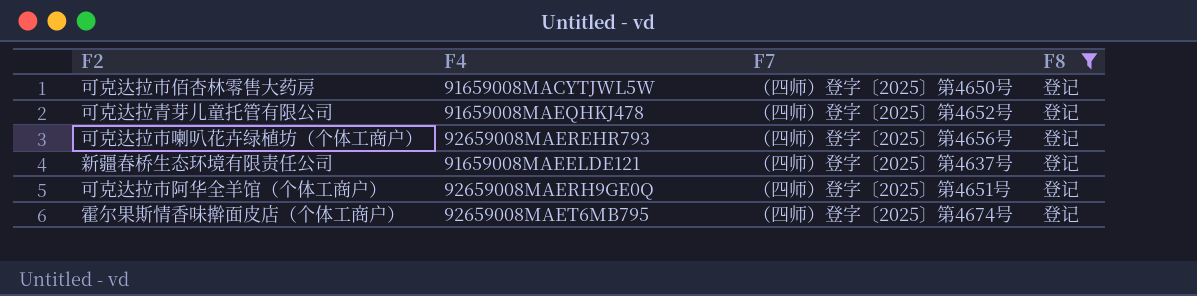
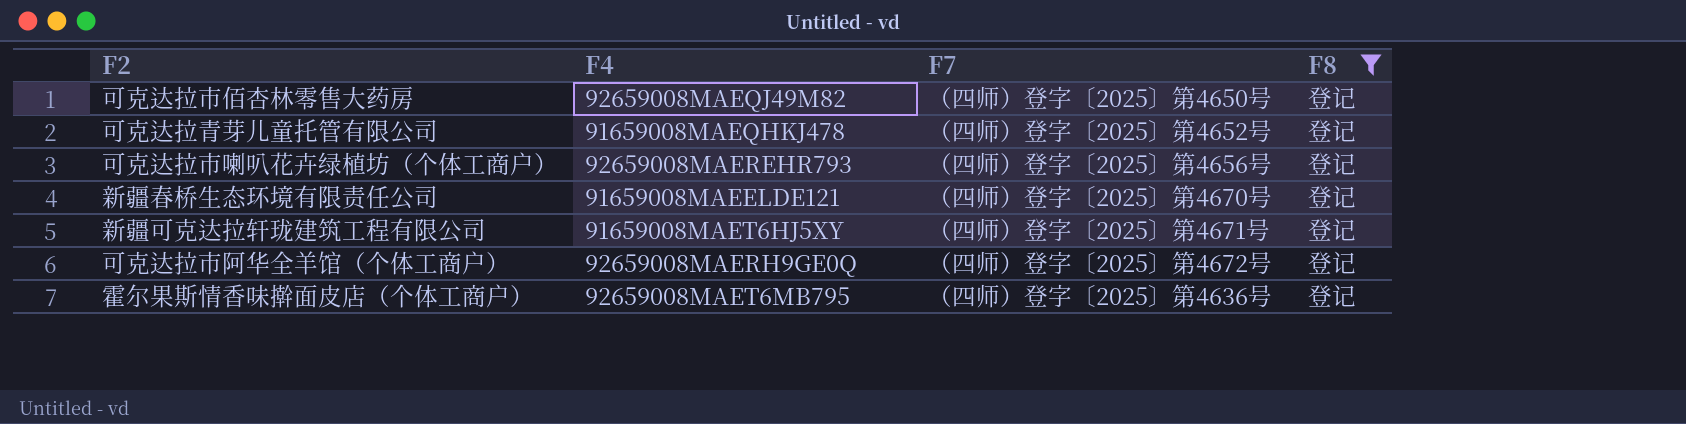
可克达拉市佰杏林零售大药房 | F4: 91659008MACYTJWL5W -> 92659008MAEQJ49M82
新疆春桥生态环境有限责任公司 | F7: （四师）登字〔2025〕第4637号 -> （四师）登字〔2025〕第4670号
row 新疆可克达拉轩珑建筑工程有限公司: none -> 91659008MAET6HJ5XY | （四师）登字〔2025〕第4671号 | 登记
可克达拉市阿华全羊馆（个体工商户） | F7: （四师）登字〔2025〕第4651号 -> （四师）登字〔2025〕第4672号
霍尔果斯情香味擀面皮店（个体工商户） | F7: （四师）登字〔2025〕第4674号 -> （四师）登字〔2025〕第4636号

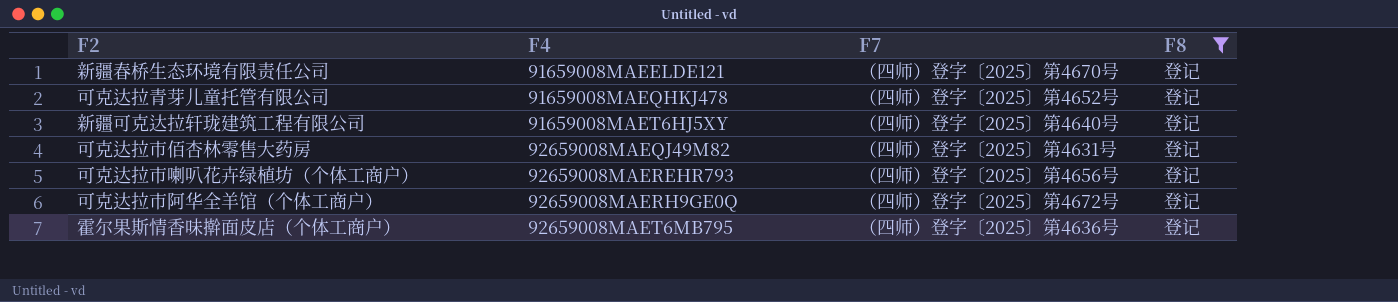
row order: none -> F4 ascending
新疆可克达拉轩珑建筑工程有限公司 | F7: （四师）登字〔2025〕第4671号 -> （四师）登字〔2025〕第4640号
可克达拉市佰杏林零售大药房 | F7: （四师）登字〔2025〕第4650号 -> （四师）登字〔2025〕第4631号

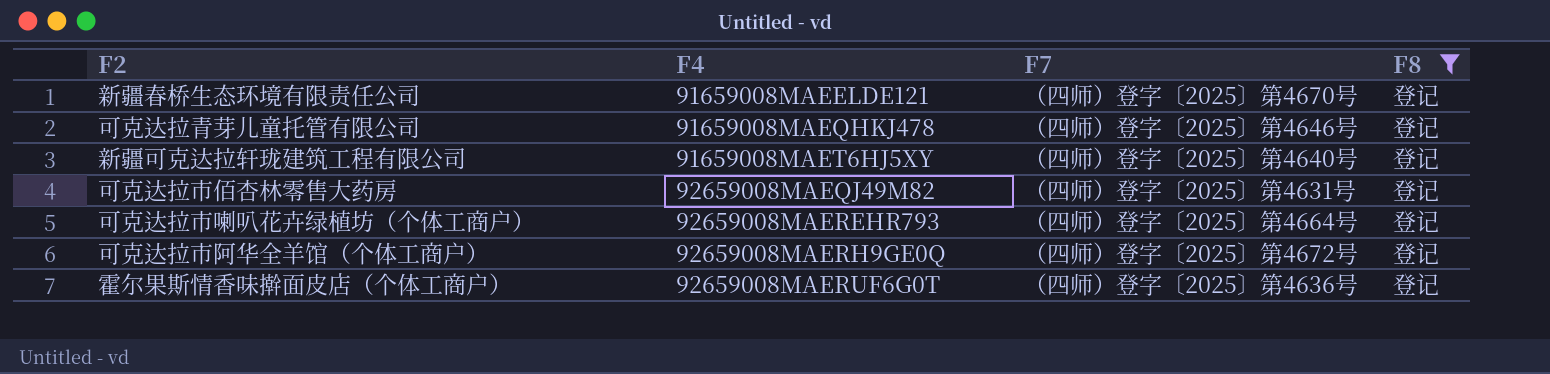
可克达拉青芽儿童托管有限公司 | F7: （四师）登字〔2025〕第4652号 -> （四师）登字〔2025〕第4646号
可克达拉市喇叭花卉绿植坊（个体工商户） | F7: （四师）登字〔2025〕第4656号 -> （四师）登字〔2025〕第4664号
霍尔果斯情香味擀面皮店（个体工商户） | F4: 92659008MAET6MB795 -> 92659008MAERUF6G0T

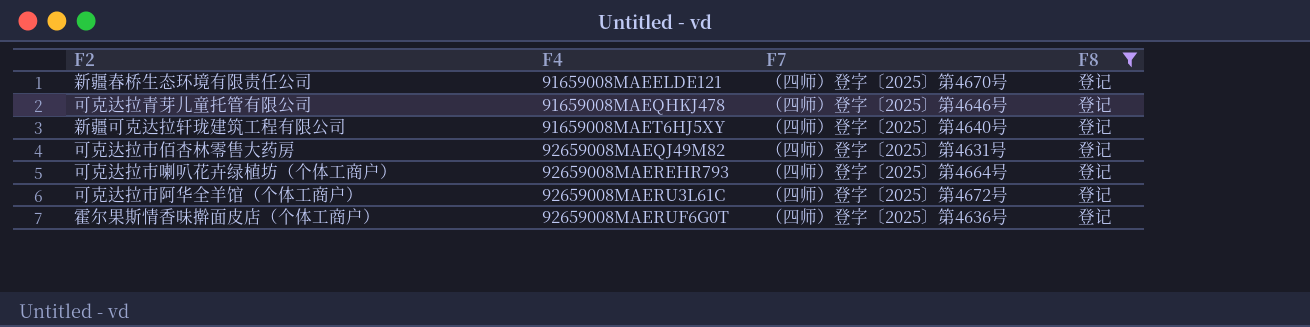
可克达拉市阿华全羊馆（个体工商户） | F4: 92659008MAERH9GE0Q -> 92659008MAERU3L61C

